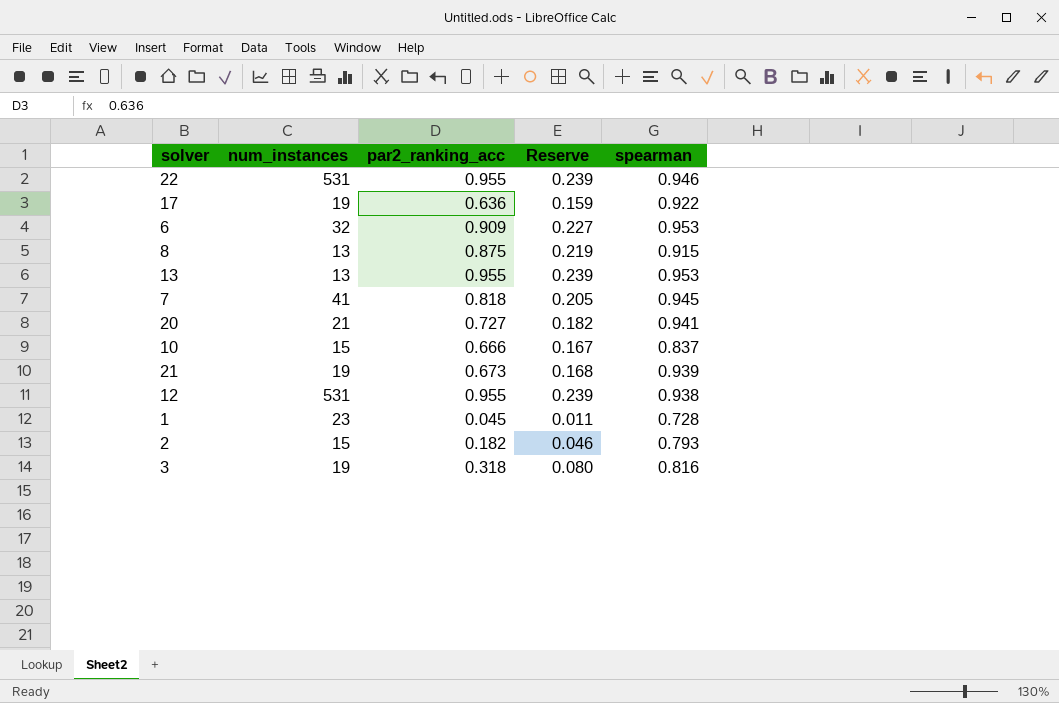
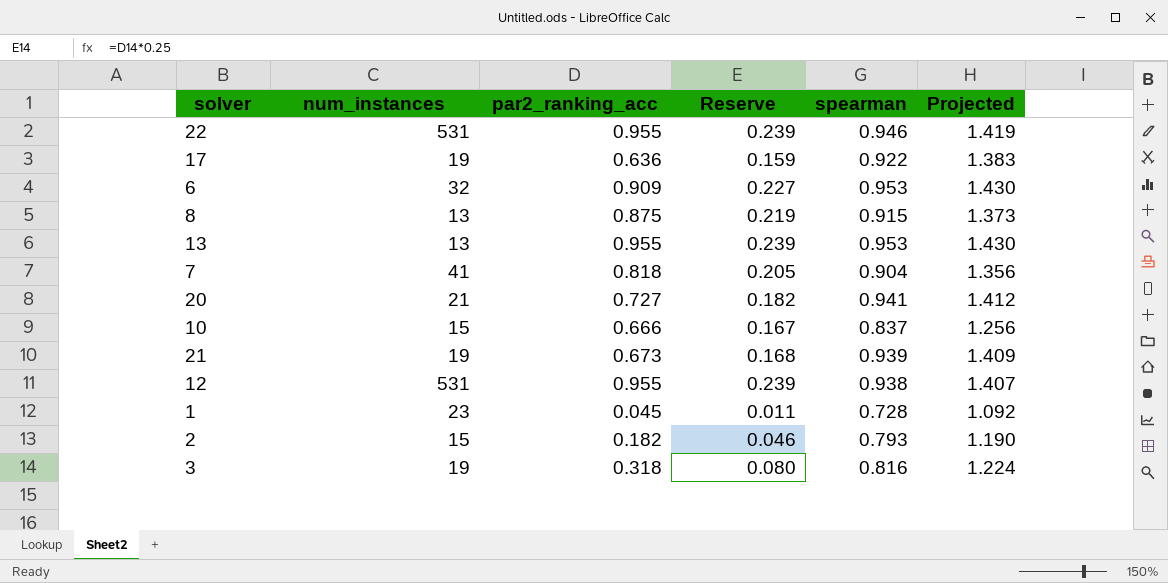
column Projected | formula: none -> [spearman] * 1.5
7 | spearman: 0.945 -> 0.904

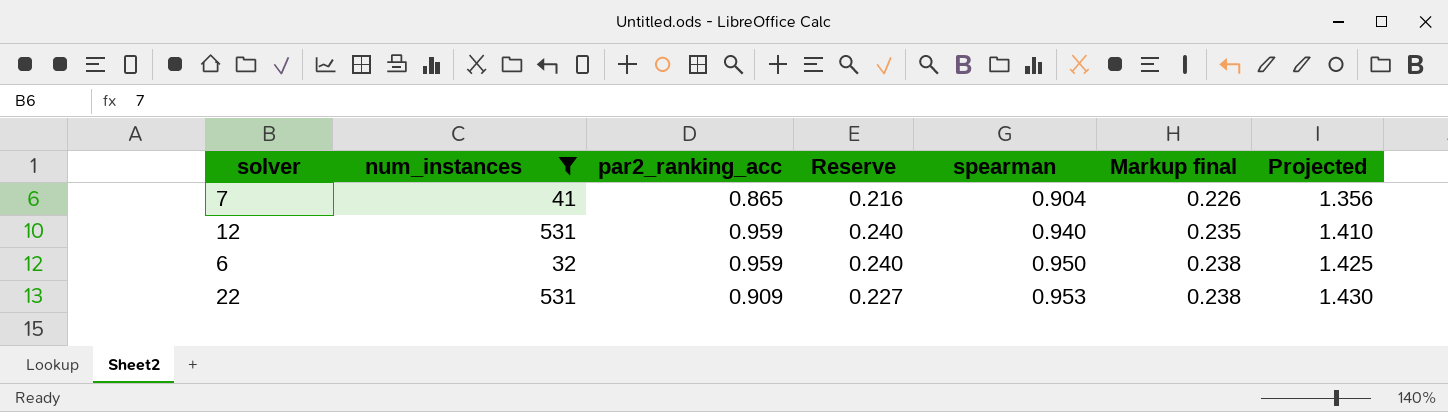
filter: none -> num_instances >= 32
row order: none -> spearman ascending
column Markup final | formula: none -> [spearman] * 0.25
7 | par2_ranking_acc: 0.818 -> 0.865
7 | Reserve: 0.205 -> 0.216
12 | par2_ranking_acc: 0.955 -> 0.959
12 | Reserve: 0.239 -> 0.240
12 | spearman: 0.938 -> 0.940
12 | Projected: 1.407 -> 1.410
6 | par2_ranking_acc: 0.909 -> 0.959
6 | Reserve: 0.227 -> 0.240
6 | spearman: 0.953 -> 0.950
6 | Projected: 1.430 -> 1.425
22 | par2_ranking_acc: 0.955 -> 0.909
22 | Reserve: 0.239 -> 0.227
22 | spearman: 0.946 -> 0.953
22 | Projected: 1.419 -> 1.430

